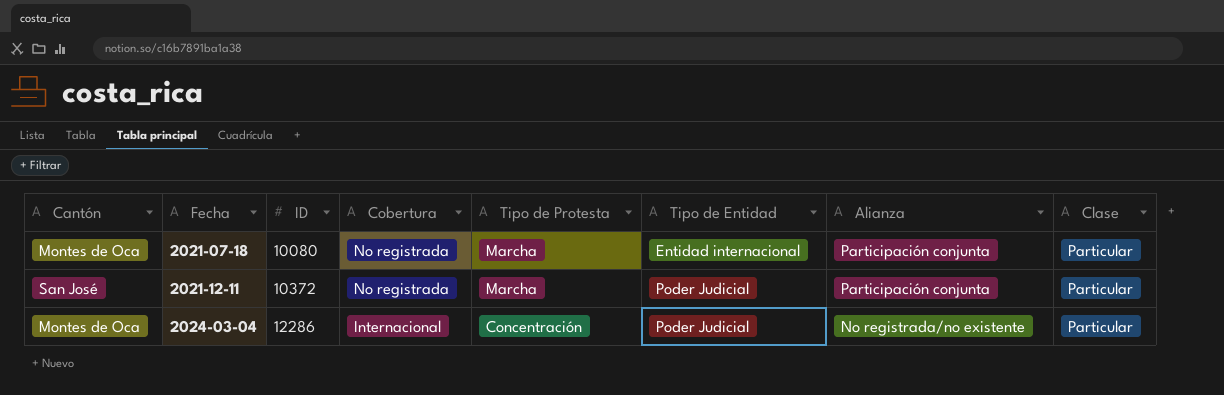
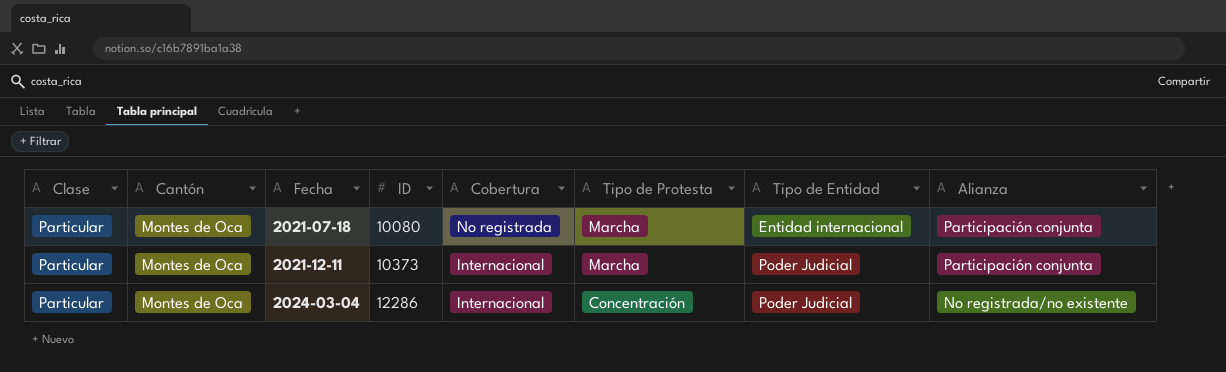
column Clase | position: 8 -> 1
2021-12-11 | Cantón: San José -> Montes de Oca
2021-12-11 | ID: 10372 -> 10373
2021-12-11 | Cobertura: No registrada -> Internacional

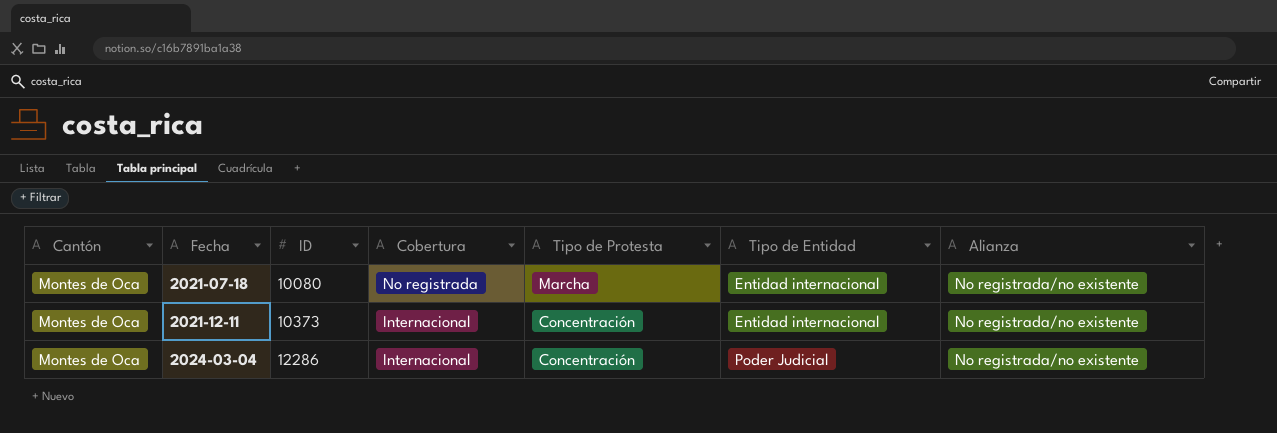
column Clase | position: 1 -> none
2021-07-18 | Alianza: Participación conjunta -> No registrada/no existente
2021-12-11 | Tipo de Protesta: Marcha -> Concentración
2021-12-11 | Tipo de Entidad: Poder Judicial -> Entidad internacional
2021-12-11 | Alianza: Participación conjunta -> No registrada/no existente

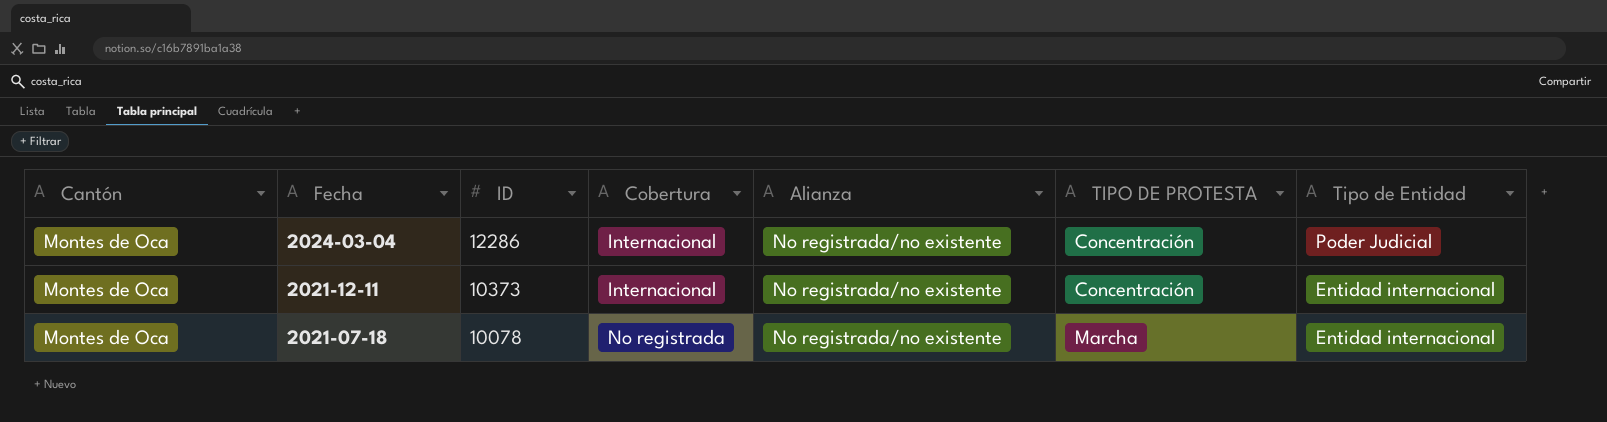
row order: Fecha ascending -> Fecha descending
column Alianza | position: 7 -> 5
column name: Tipo de Protesta -> TIPO DE PROTESTA
2021-07-18 | ID: 10080 -> 10078

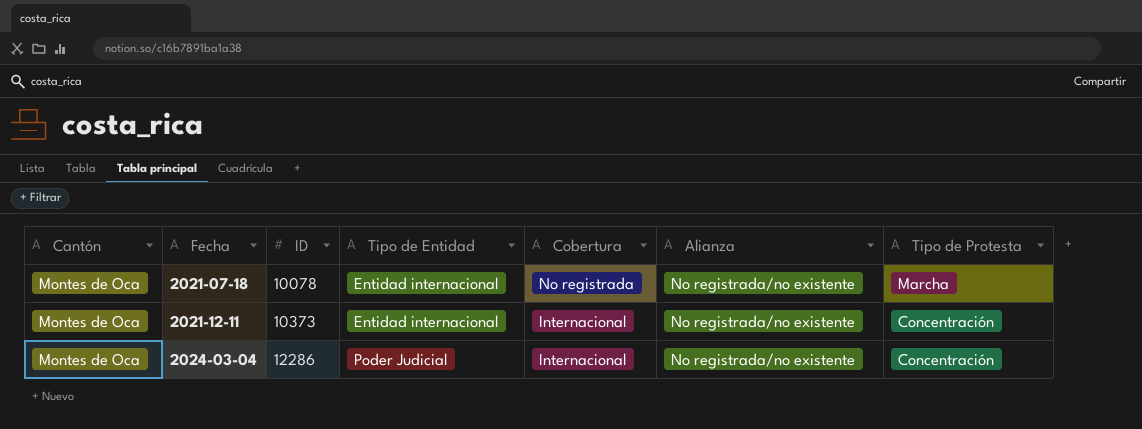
row order: Fecha descending -> Fecha ascending
column Tipo de Entidad | position: 7 -> 4
column name: TIPO DE PROTESTA -> Tipo de Protesta

